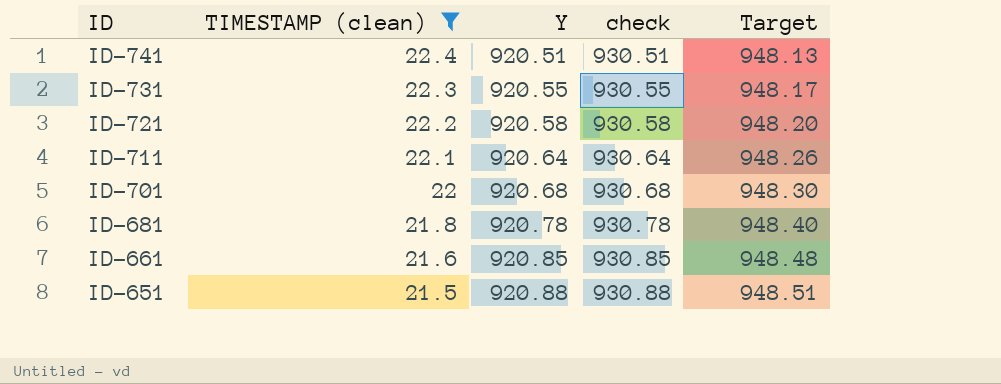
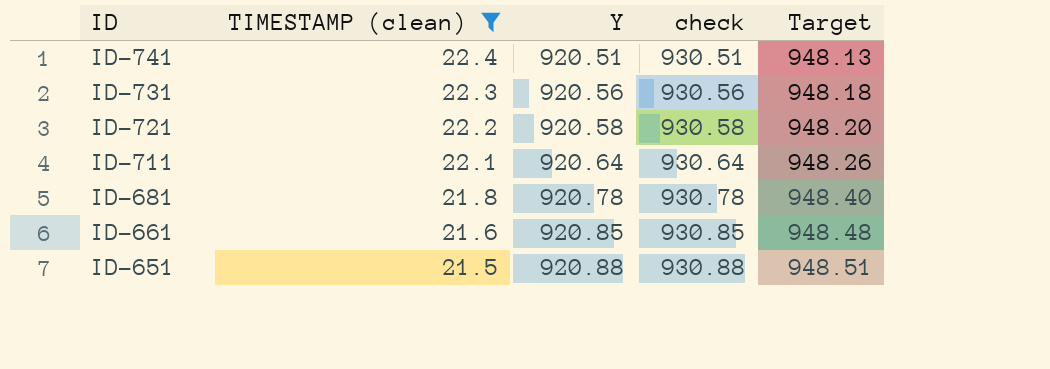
row ID-701: 22 | 920.68 | 930.68 | 948.30 -> none
ID-731 | Y: 920.55 -> 920.56
ID-731 | check: 930.55 -> 930.56
ID-731 | Target: 948.17 -> 948.18

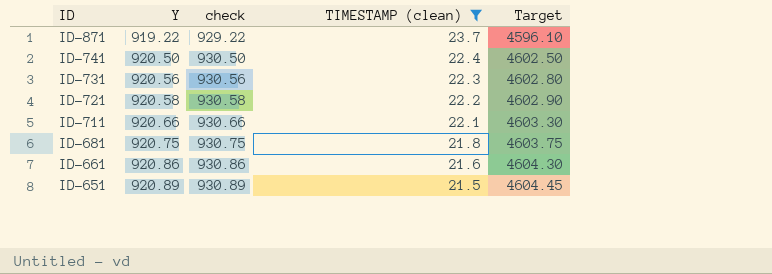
column TIMESTAMP (clean) | position: 2 -> 4
column Target | formula: [Y] * 1.03 -> [Y] * 5
row ID-871: none -> 919.22 | 929.22 | 23.7 | 4596.10
ID-741 | Y: 920.51 -> 920.50
ID-741 | check: 930.51 -> 930.50
ID-711 | Y: 920.64 -> 920.66
ID-711 | check: 930.64 -> 930.66
ID-681 | Y: 920.78 -> 920.75
ID-681 | check: 930.78 -> 930.75
ID-661 | Y: 920.85 -> 920.86
ID-661 | check: 930.85 -> 930.86
ID-651 | Y: 920.88 -> 920.89
ID-651 | check: 930.88 -> 930.89

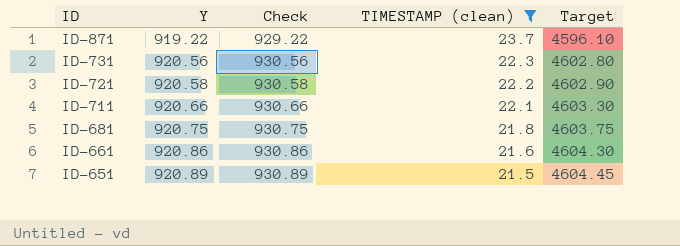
column name: check -> Check
row ID-741: 920.50 | 930.50 | 22.4 | 4602.50 -> none

